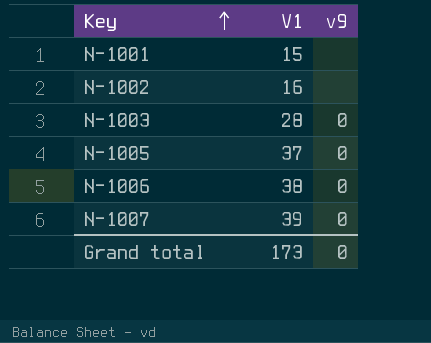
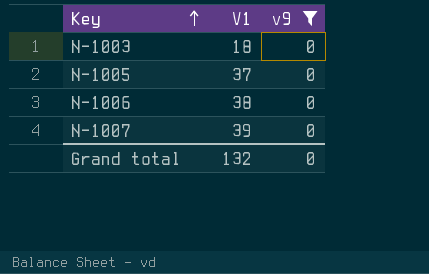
filter: none -> v9 = 0
N-1003 | V1: 28 -> 18
Grand total | V1: 173 -> 132

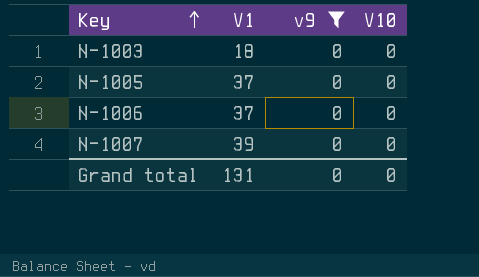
column V10 | position: none -> 4
N-1006 | V1: 38 -> 37
Grand total | V1: 132 -> 131

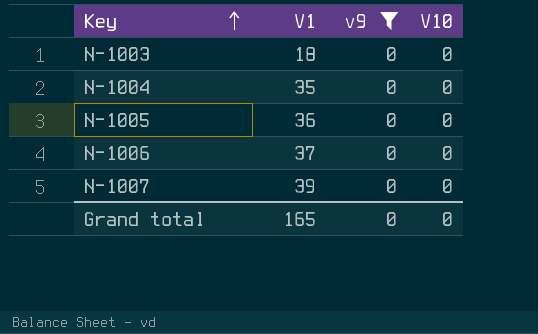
row N-1004: none -> 35 | 0 | 0
N-1005 | V1: 37 -> 36
Grand total | V1: 131 -> 165

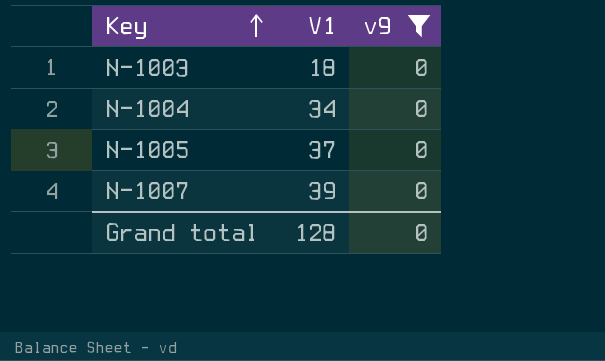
column V10 | position: 4 -> none
row N-1006: 37 | 0 | 0 -> none
N-1004 | V1: 35 -> 34
N-1005 | V1: 36 -> 37
Grand total | V1: 165 -> 128

